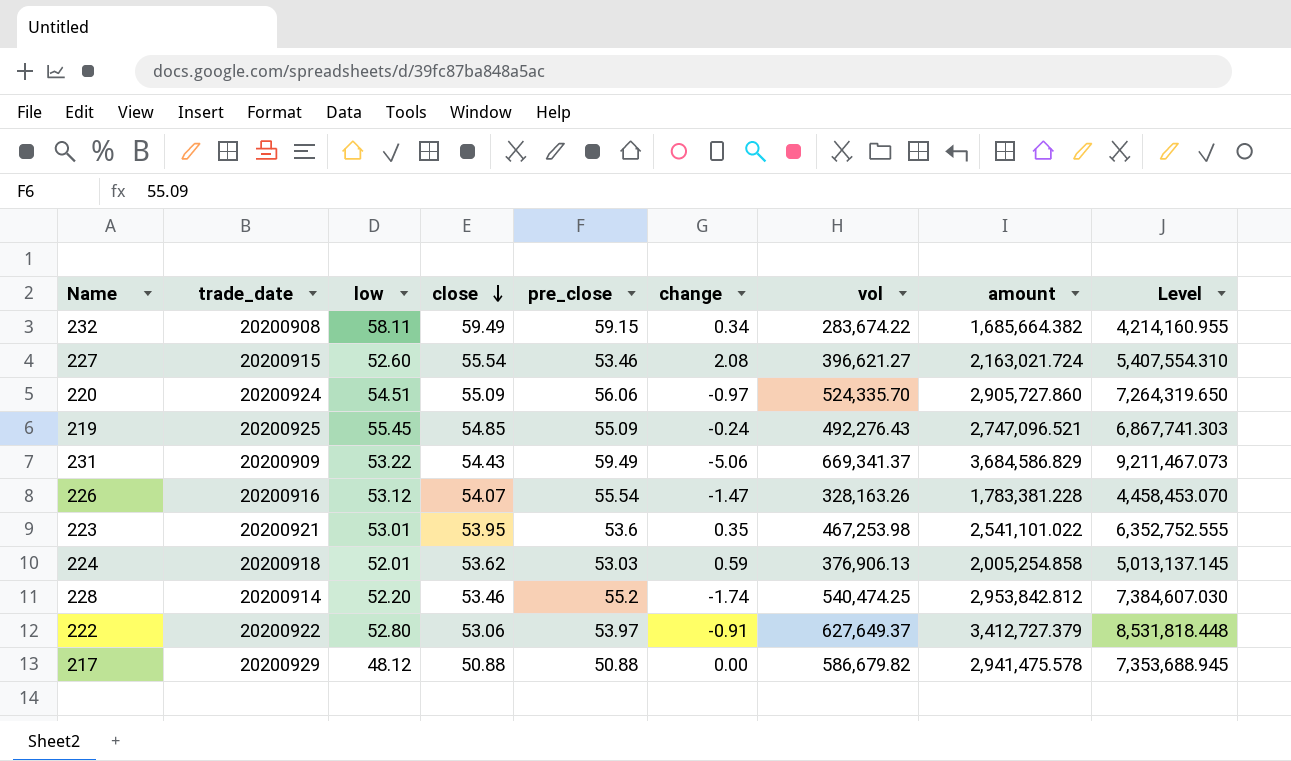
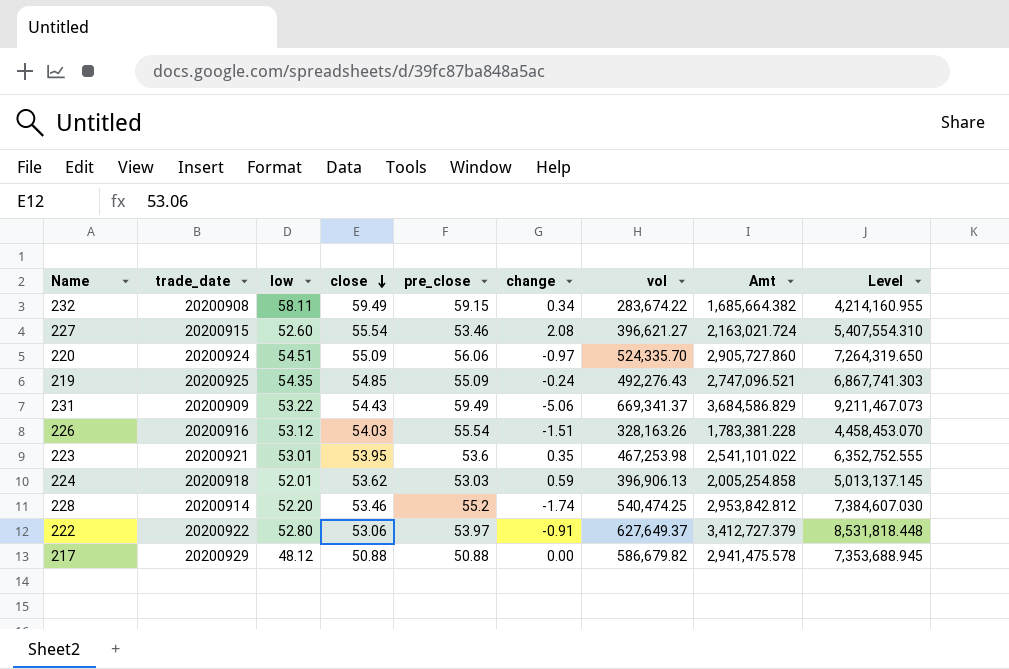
column name: amount -> Amt
219 | low: 55.45 -> 54.35
226 | close: 54.07 -> 54.03
226 | change: -1.47 -> -1.51
224 | vol: 376,906.13 -> 396,906.13

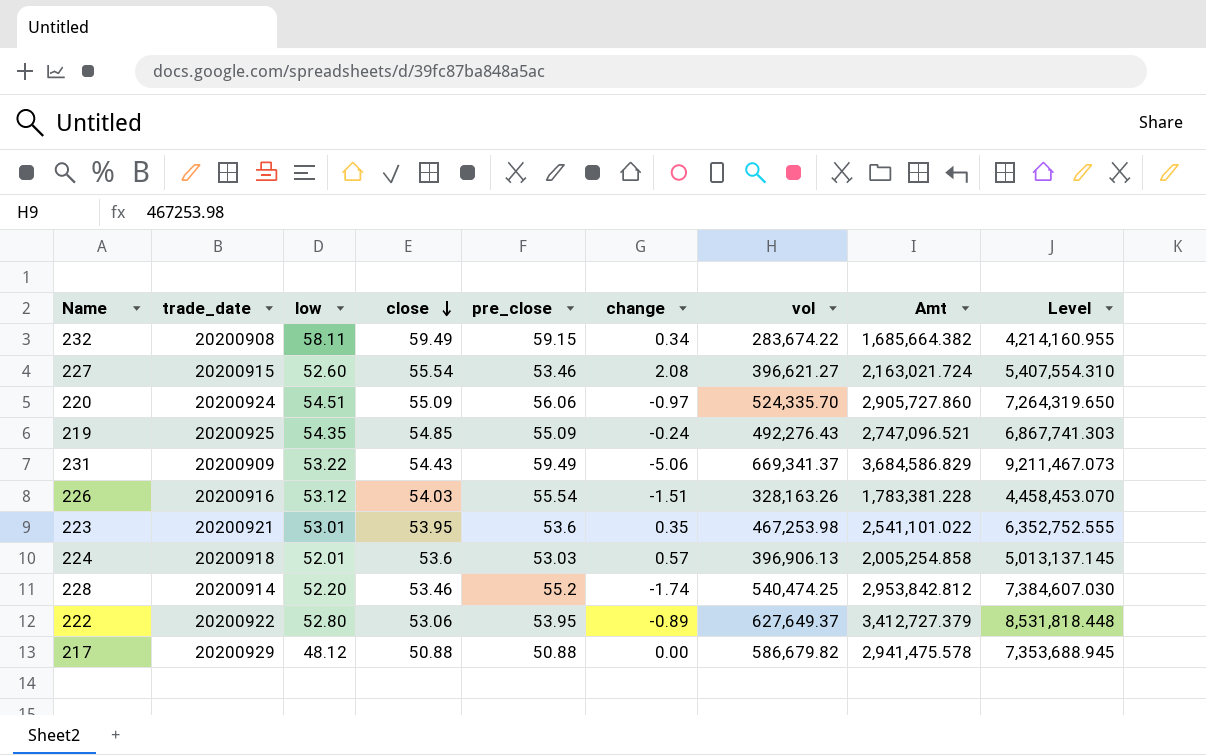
224 | close: 53.62 -> 53.6
224 | change: 0.59 -> 0.57
222 | pre_close: 53.97 -> 53.95
222 | change: -0.91 -> -0.89

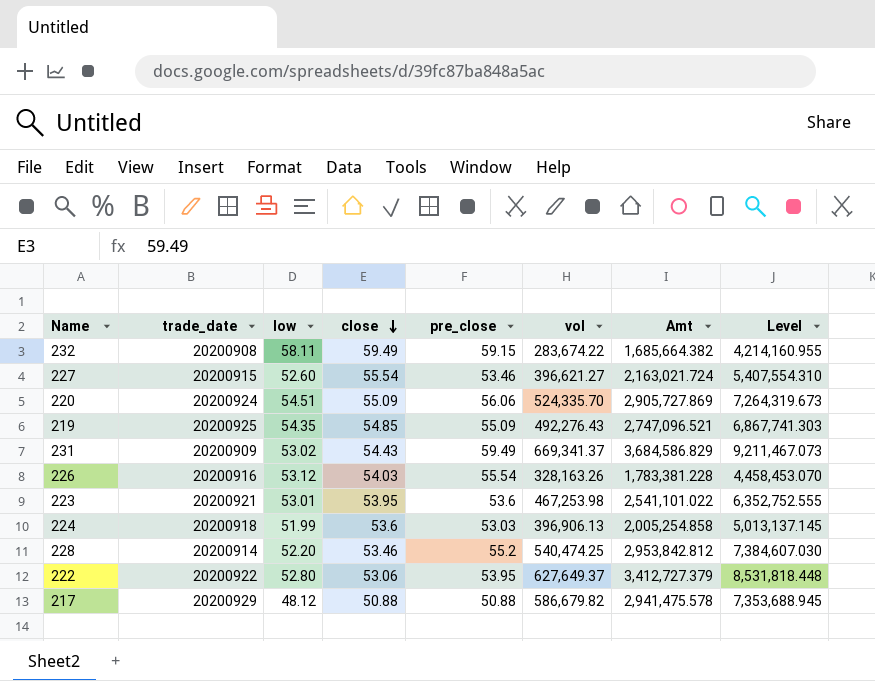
column change | formula: [close] - [pre_close] -> none
220 | Amt: 2,905,727.860 -> 2,905,727.869
220 | Level: 7,264,319.650 -> 7,264,319.673
231 | low: 53.22 -> 53.02
224 | low: 52.01 -> 51.99

